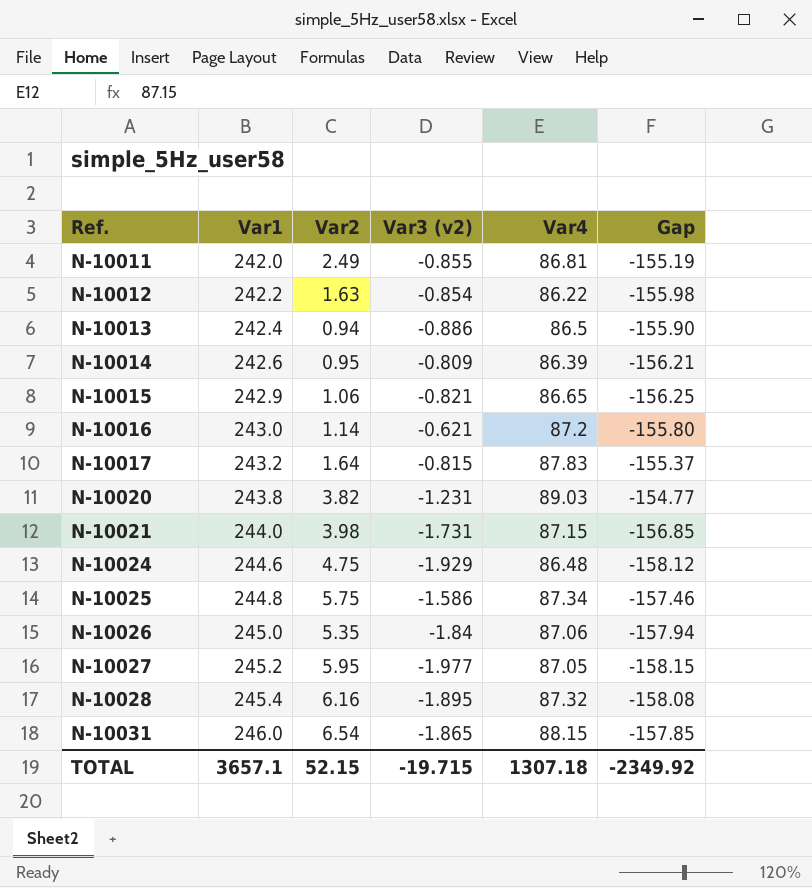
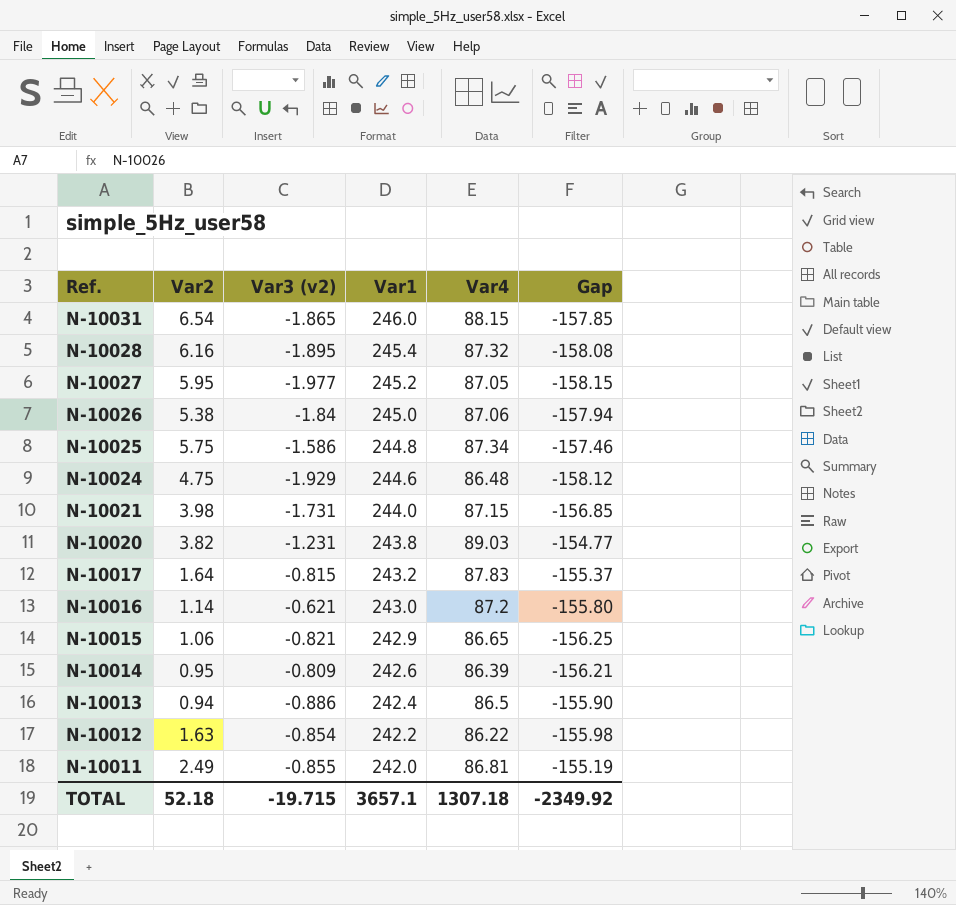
row order: Ref. ascending -> Ref. descending
column Var1 | position: 2 -> 4
N-10026 | Var2: 5.35 -> 5.38
TOTAL | Var2: 52.15 -> 52.18

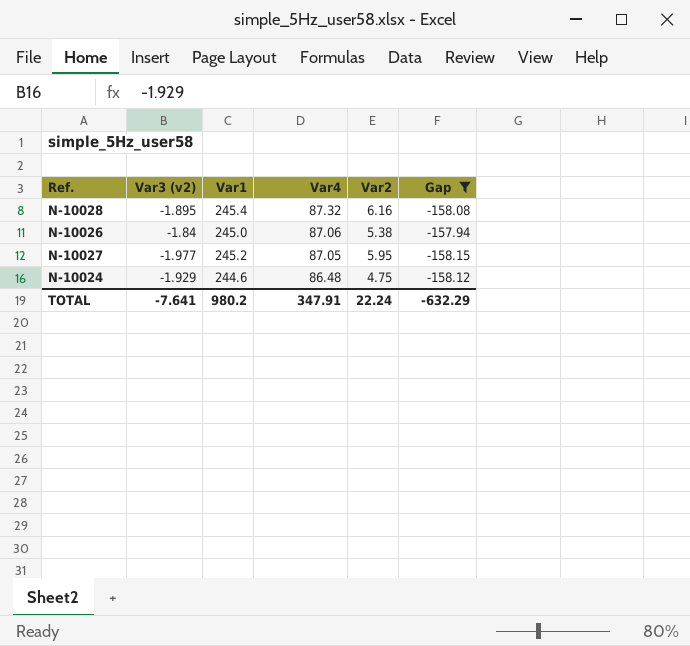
filter: none -> Gap <= -157.94
row order: Ref. descending -> Var4 descending
column Var2 | position: 2 -> 5
TOTAL | Var3 (v2): -19.715 -> -7.641
TOTAL | Var1: 3657.1 -> 980.2
TOTAL | Var4: 1307.18 -> 347.91
TOTAL | Var2: 52.18 -> 22.24
TOTAL | Gap: -2349.92 -> -632.29

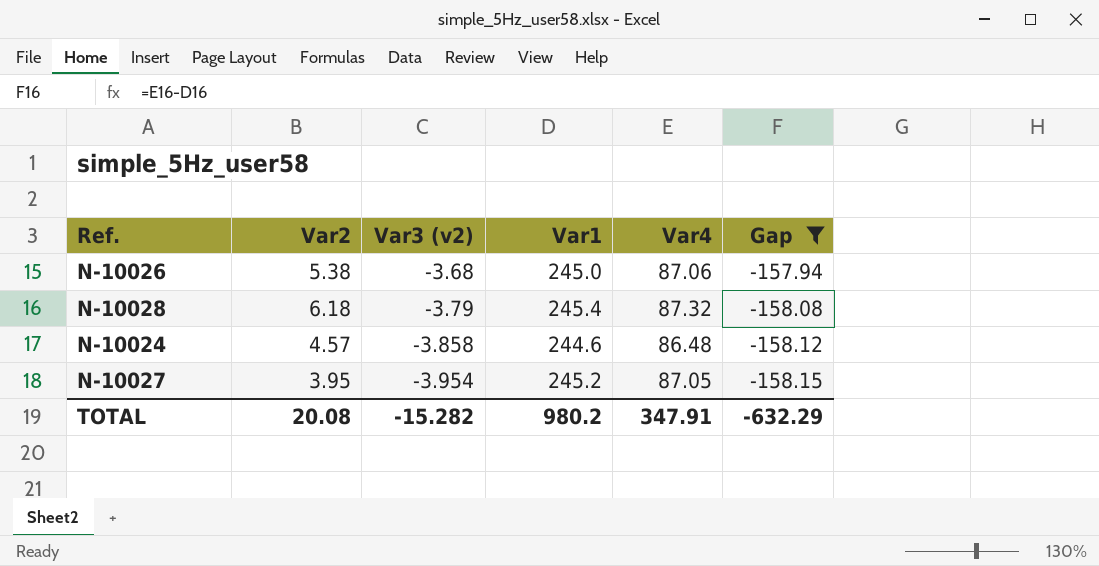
row order: Var4 descending -> Var3 (v2) descending
column Var2 | position: 5 -> 2
N-10026 | Var3 (v2): -1.84 -> -3.68
N-10028 | Var2: 6.16 -> 6.18
N-10028 | Var3 (v2): -1.895 -> -3.79
N-10024 | Var2: 4.75 -> 4.57
N-10024 | Var3 (v2): -1.929 -> -3.858
N-10027 | Var2: 5.95 -> 3.95
N-10027 | Var3 (v2): -1.977 -> -3.954
TOTAL | Var2: 22.24 -> 20.08
TOTAL | Var3 (v2): -7.641 -> -15.282

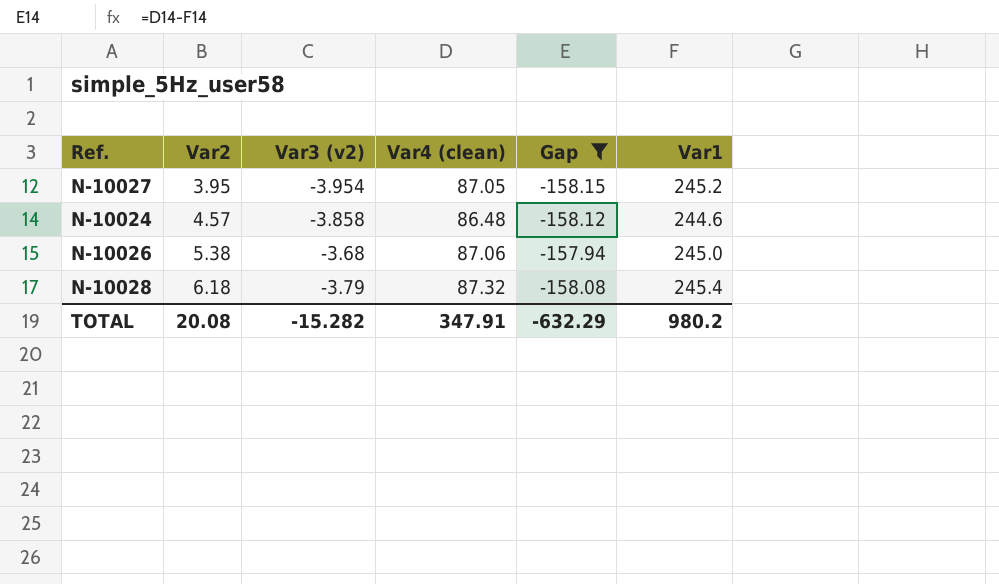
row order: Var3 (v2) descending -> Var2 ascending
column name: Var4 -> Var4 (clean)
column Var1 | position: 4 -> 6

